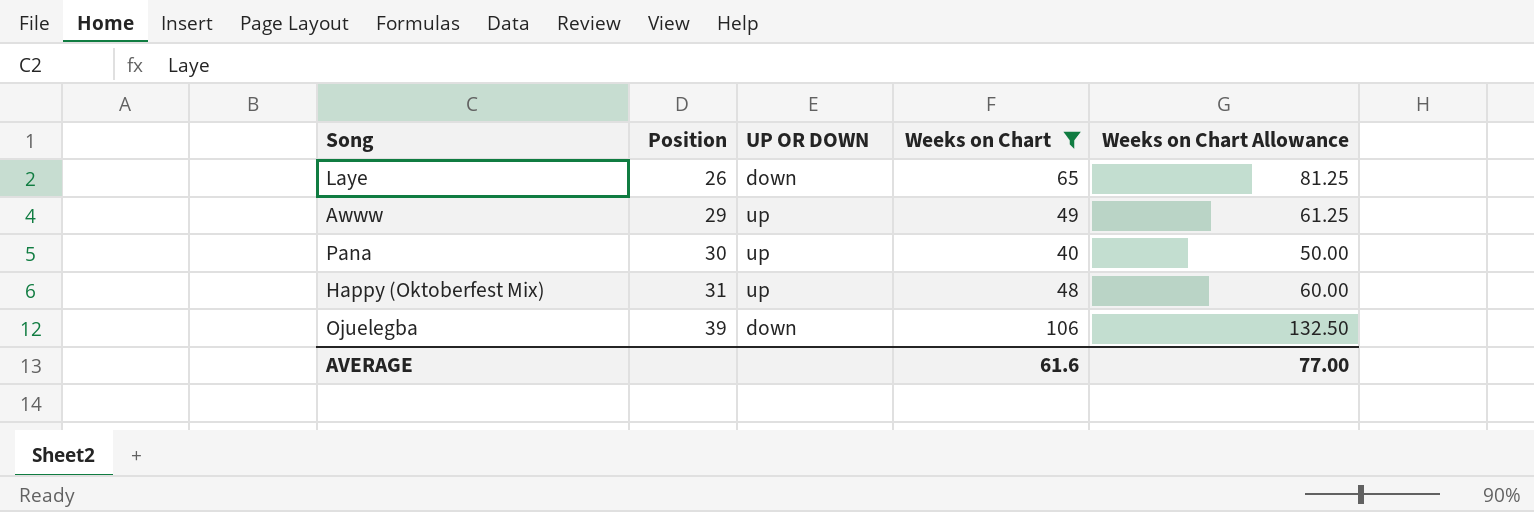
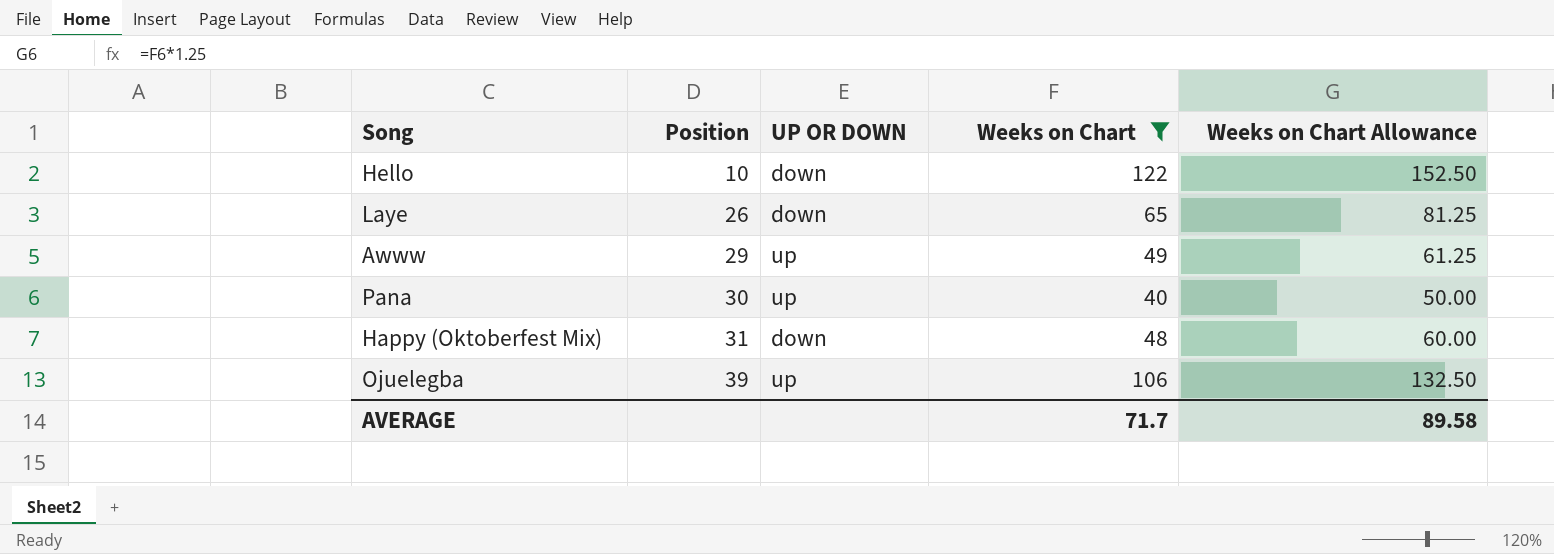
row Hello: none -> 10 | down | 122 | 152.50
Happy (Oktoberfest Mix) | UP OR DOWN: up -> down
Ojuelegba | UP OR DOWN: down -> up
AVERAGE | Weeks on Chart: 61.6 -> 71.7
AVERAGE | Weeks on Chart Allowance: 77.00 -> 89.58

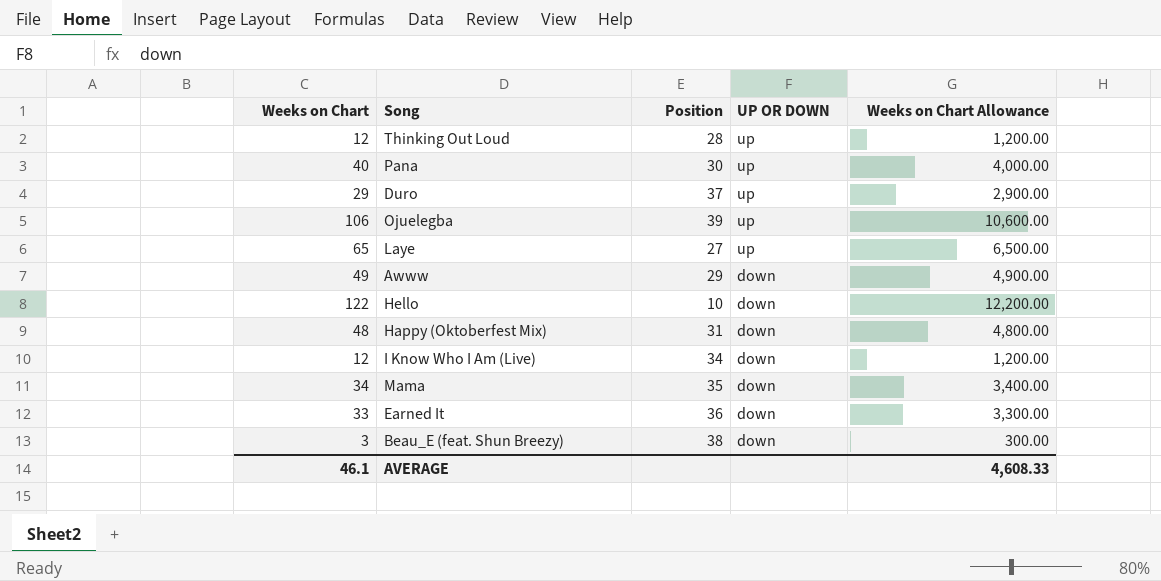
filter: Weeks on Chart >= 40 -> none
row order: Position ascending -> UP OR DOWN descending
column Weeks on Chart | position: 4 -> 1
column Weeks on Chart Allowance | formula: [Weeks on Chart] * 1.25 -> [Weeks on Chart] * 100
Laye | Position: 26 -> 27
Laye | UP OR DOWN: down -> up
Awww | UP OR DOWN: up -> down
AVERAGE | Weeks on Chart: 71.7 -> 46.1
AVERAGE | Weeks on Chart Allowance: 89.58 -> 4,608.33

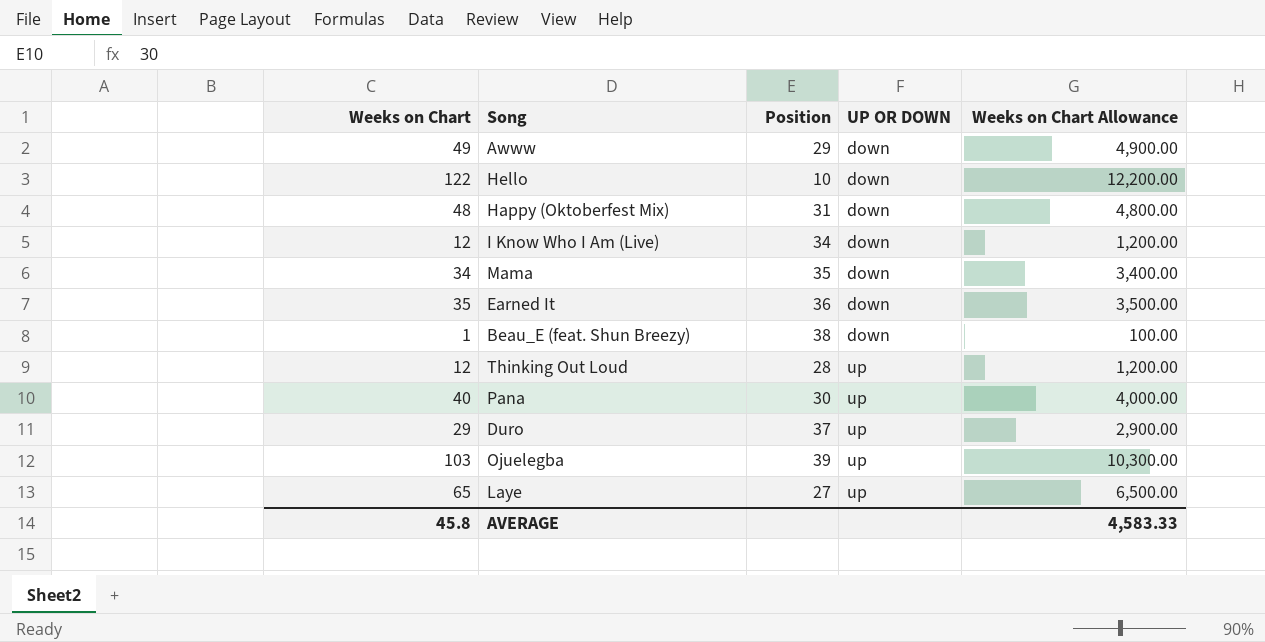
row order: UP OR DOWN descending -> UP OR DOWN ascending
Earned It | Weeks on Chart: 33 -> 35
Earned It | Weeks on Chart Allowance: 3,300.00 -> 3,500.00
Beau_E (feat. Shun Breezy) | Weeks on Chart: 3 -> 1
Beau_E (feat. Shun Breezy) | Weeks on Chart Allowance: 300.00 -> 100.00
Ojuelegba | Weeks on Chart: 106 -> 103
Ojuelegba | Weeks on Chart Allowance: 10,600.00 -> 10,300.00
AVERAGE | Weeks on Chart: 46.1 -> 45.8
AVERAGE | Weeks on Chart Allowance: 4,608.33 -> 4,583.33

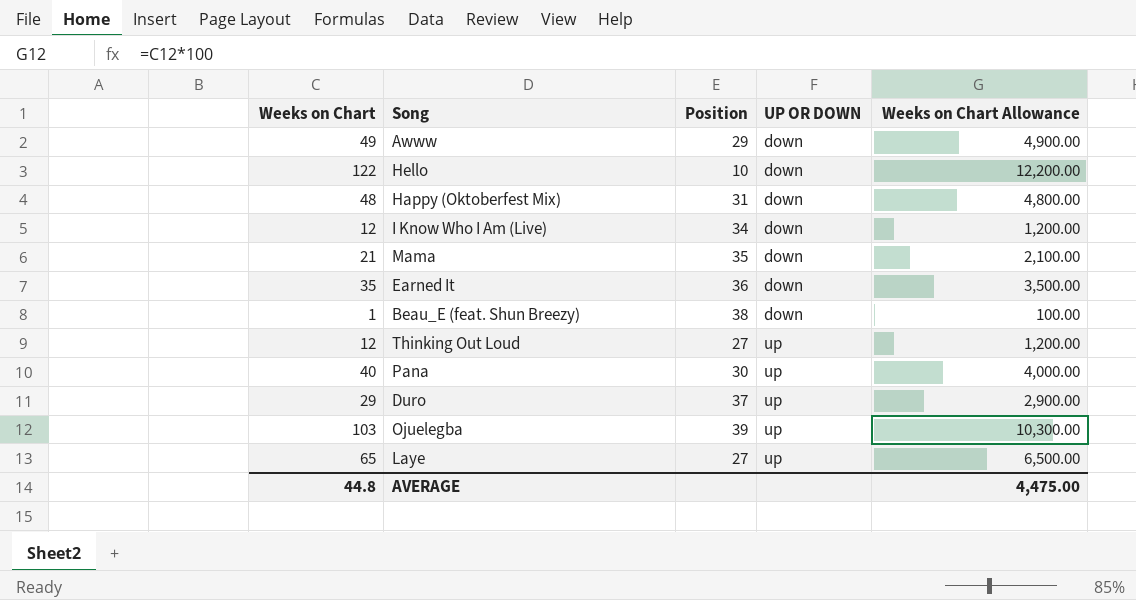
Mama | Weeks on Chart: 34 -> 21
Mama | Weeks on Chart Allowance: 3,400.00 -> 2,100.00
Thinking Out Loud | Position: 28 -> 27
AVERAGE | Weeks on Chart: 45.8 -> 44.8
AVERAGE | Weeks on Chart Allowance: 4,583.33 -> 4,475.00

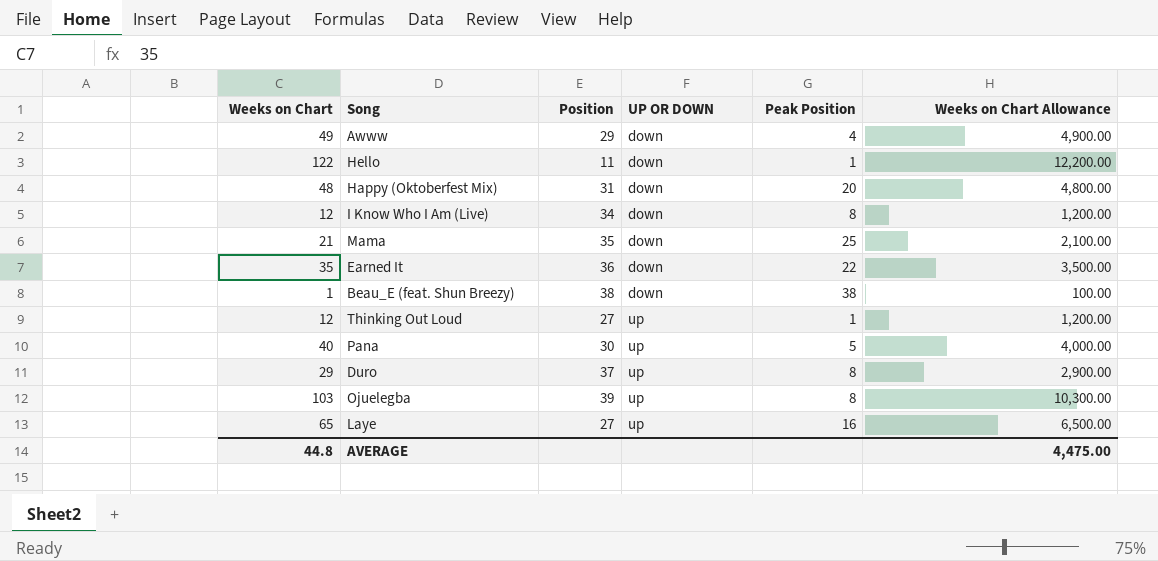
column Peak Position | position: none -> 5
Hello | Position: 10 -> 11

